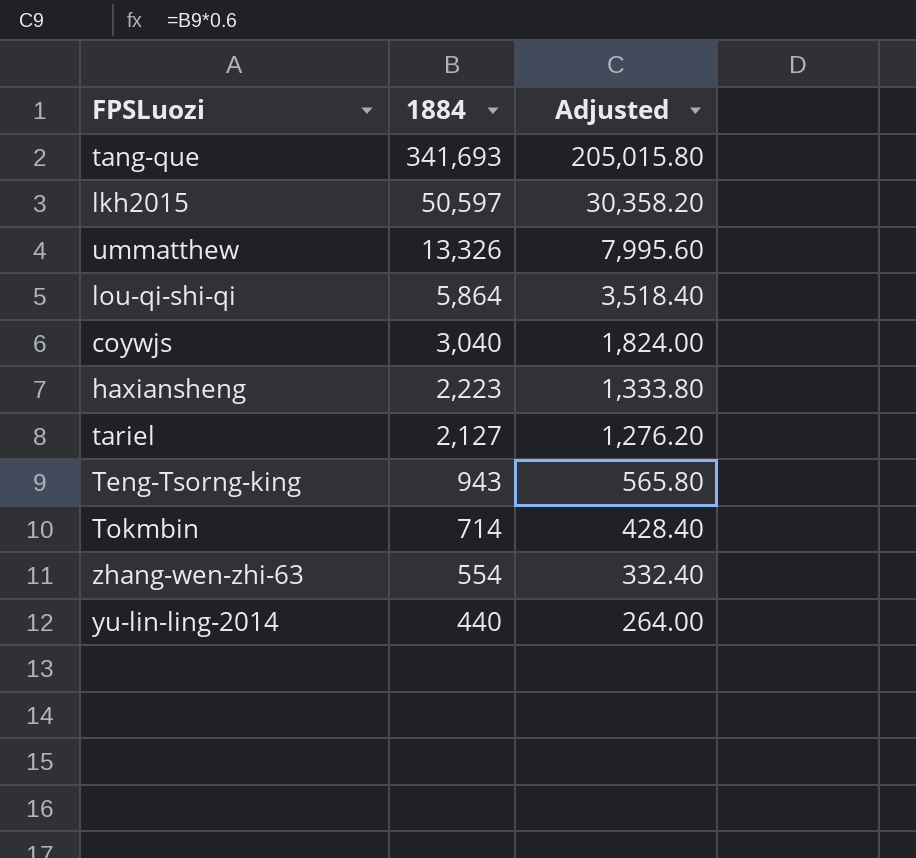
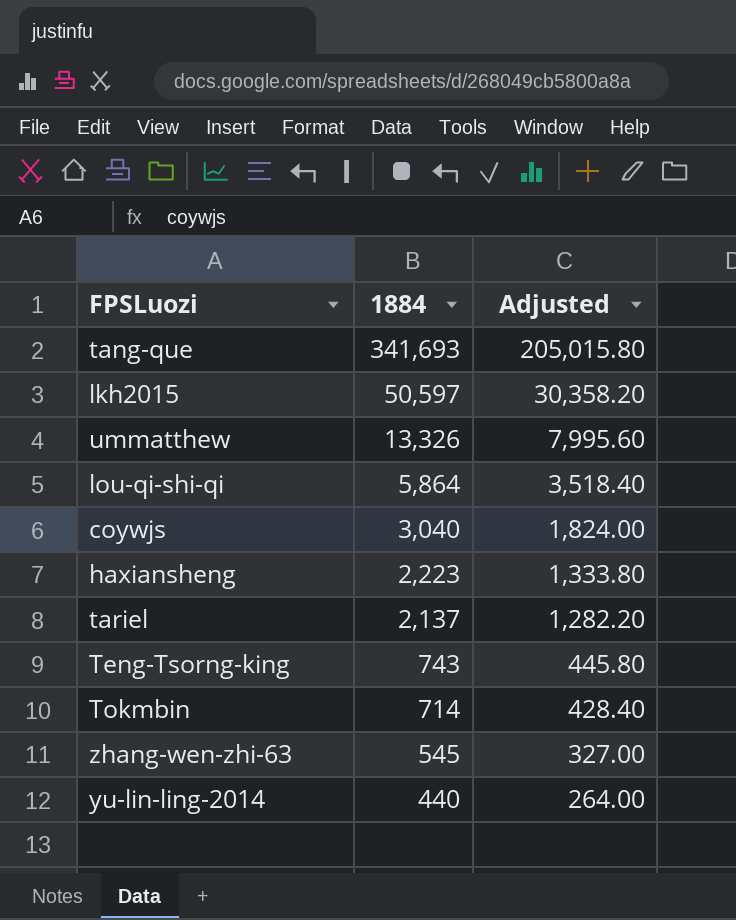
tariel | 1884: 2,127 -> 2,137
tariel | Adjusted: 1,276.20 -> 1,282.20
Teng-Tsorng-king | 1884: 943 -> 743
Teng-Tsorng-king | Adjusted: 565.80 -> 445.80
zhang-wen-zhi-63 | 1884: 554 -> 545
zhang-wen-zhi-63 | Adjusted: 332.40 -> 327.00

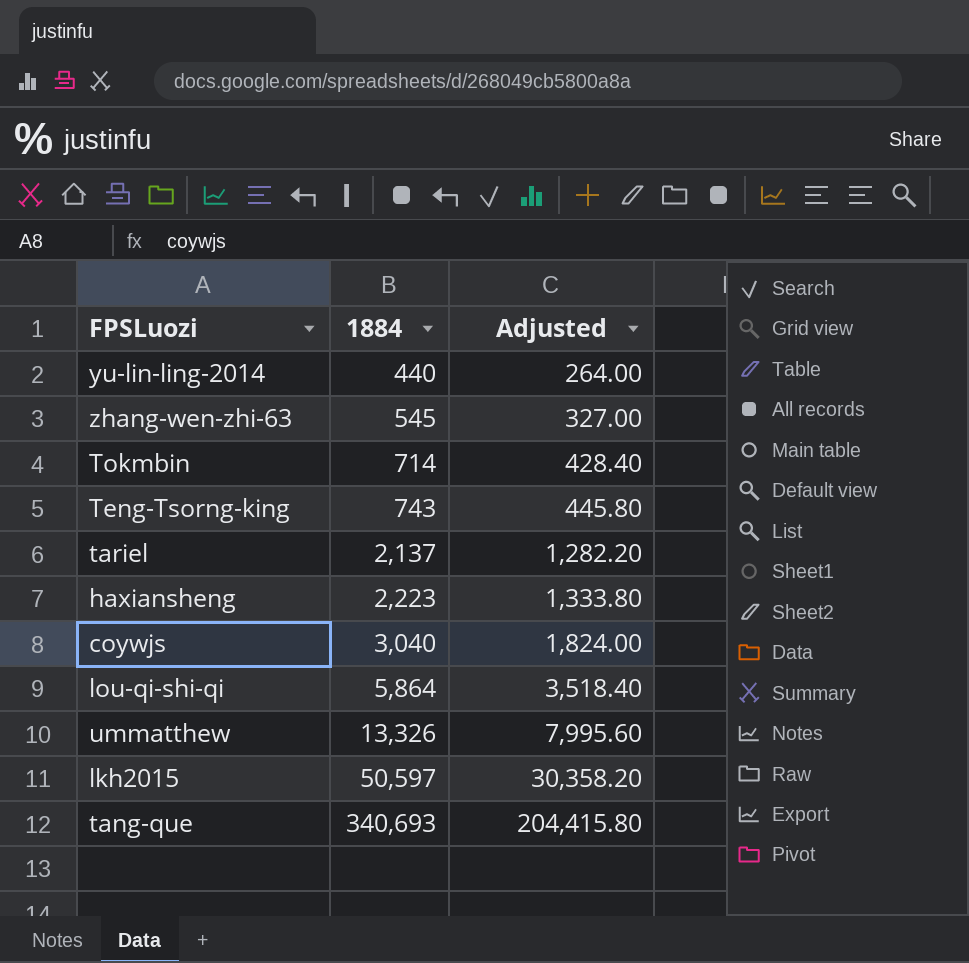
row order: 1884 descending -> 1884 ascending
tang-que | 1884: 341,693 -> 340,693
tang-que | Adjusted: 205,015.80 -> 204,415.80

